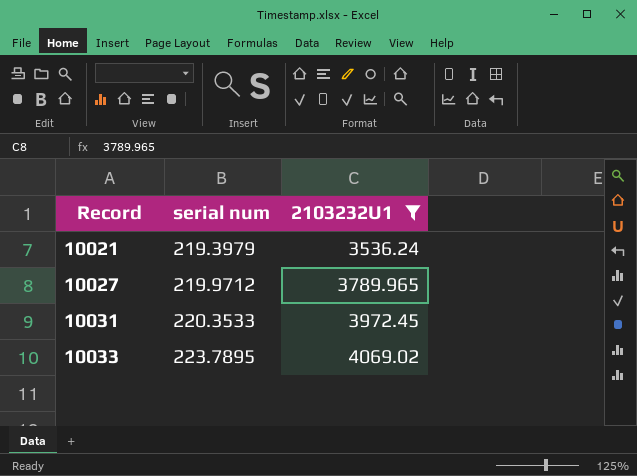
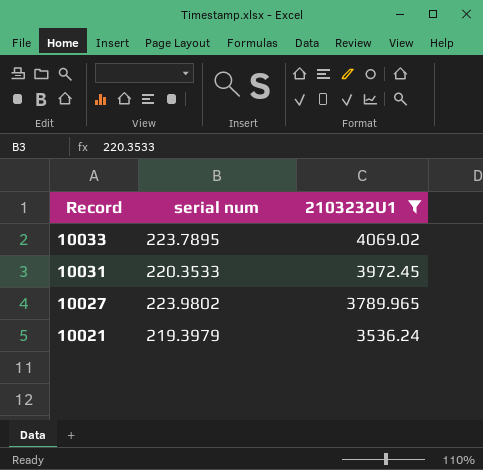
row order: Record ascending -> Record descending
10027 | serial num: 219.9712 -> 223.9802

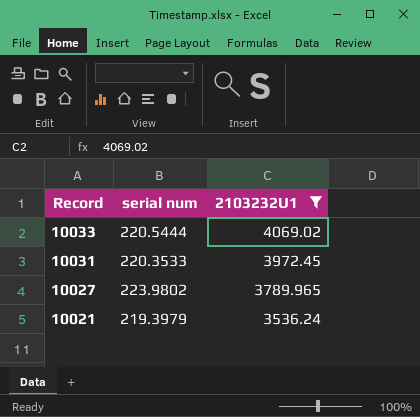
10033 | serial num: 223.7895 -> 220.5444

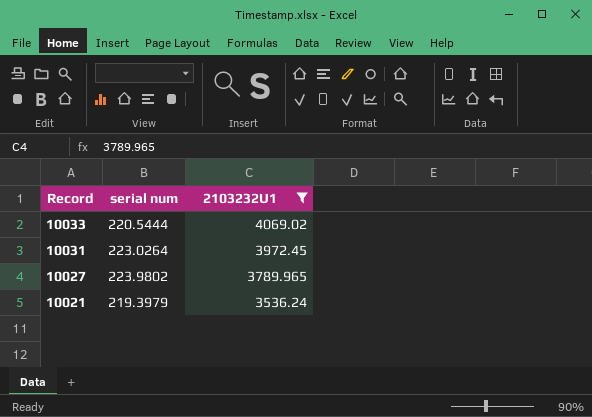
10031 | serial num: 220.3533 -> 223.0264

